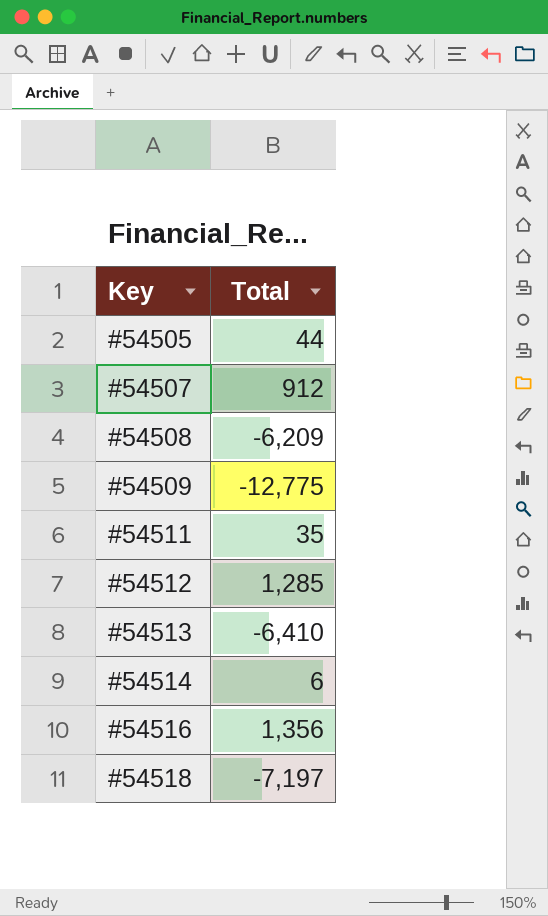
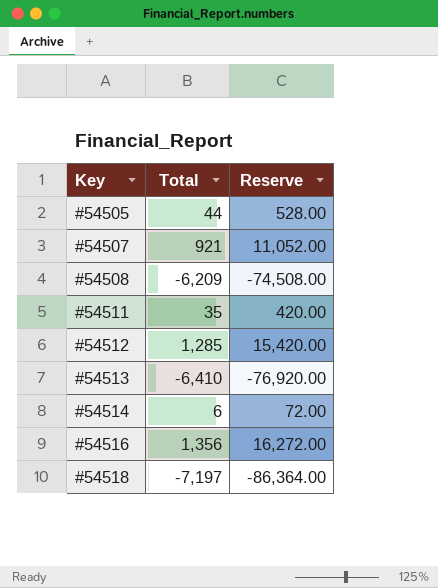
column Reserve | formula: none -> [Total] * 12
row #54509: -12,775 -> none
#54507 | Total: 912 -> 921

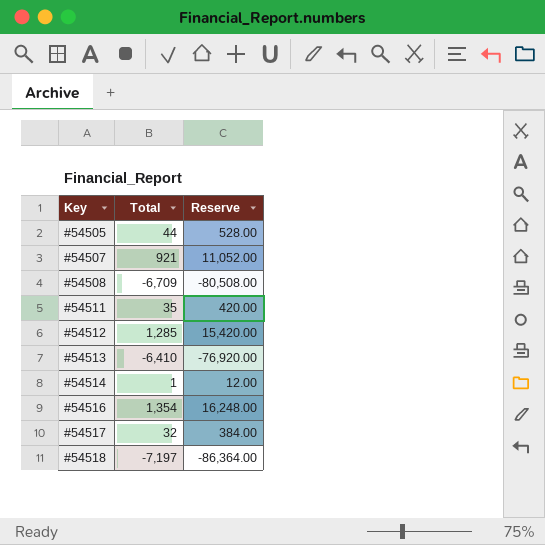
#54508 | Total: -6,209 -> -6,709
#54508 | Reserve: -74,508.00 -> -80,508.00
#54514 | Total: 6 -> 1
#54514 | Reserve: 72.00 -> 12.00
#54516 | Total: 1,356 -> 1,354
#54516 | Reserve: 16,272.00 -> 16,248.00
row #54517: none -> 32 | 384.00

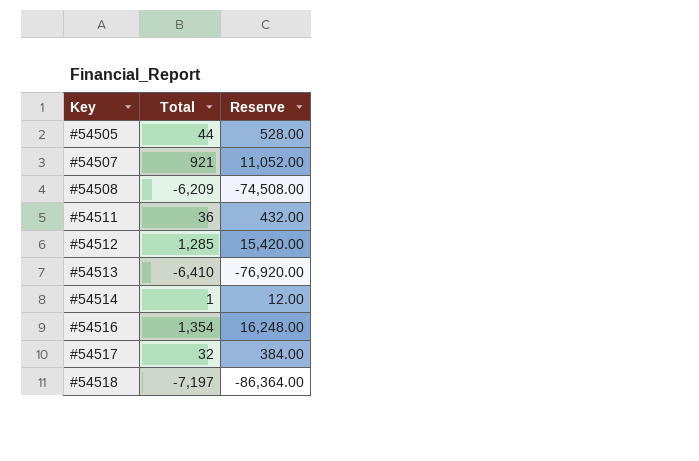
#54508 | Total: -6,709 -> -6,209
#54508 | Reserve: -80,508.00 -> -74,508.00
#54511 | Total: 35 -> 36
#54511 | Reserve: 420.00 -> 432.00

